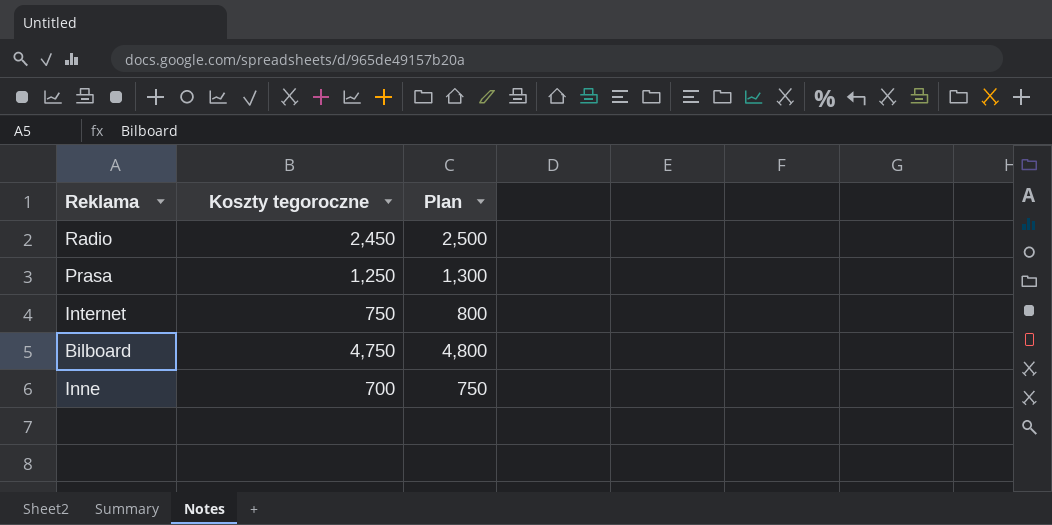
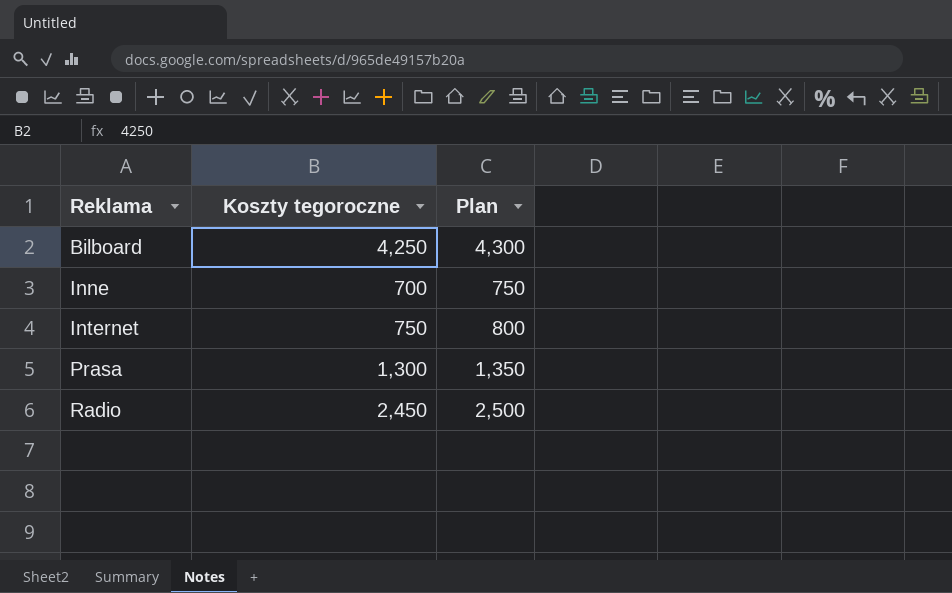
row order: none -> Reklama ascending
Bilboard | Koszty tegoroczne: 4,750 -> 4,250
Bilboard | Plan: 4,800 -> 4,300
Prasa | Koszty tegoroczne: 1,250 -> 1,300
Prasa | Plan: 1,300 -> 1,350

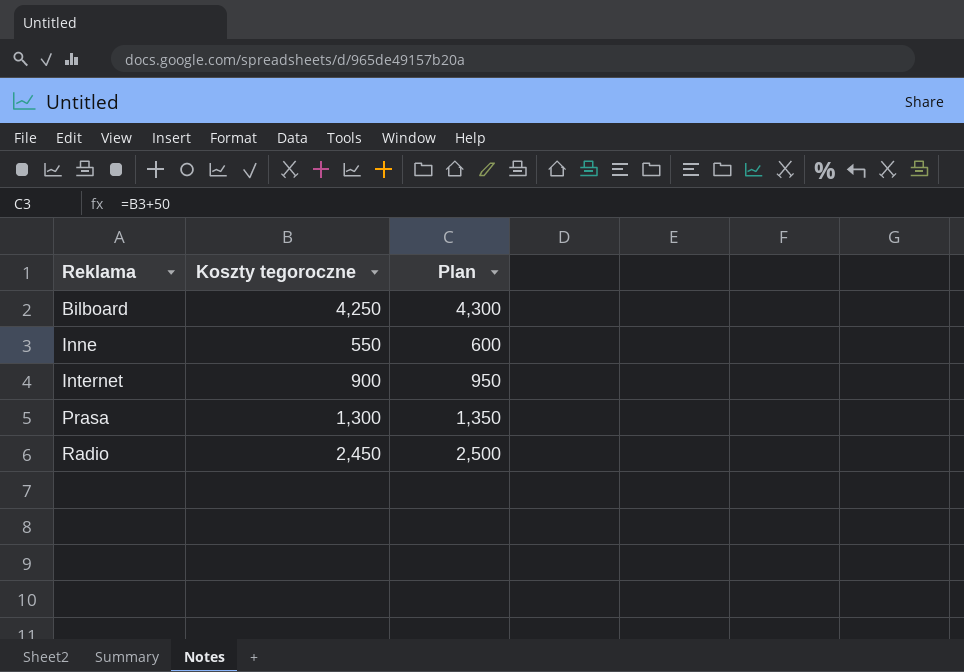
Inne | Koszty tegoroczne: 700 -> 550
Inne | Plan: 750 -> 600
Internet | Koszty tegoroczne: 750 -> 900
Internet | Plan: 800 -> 950

